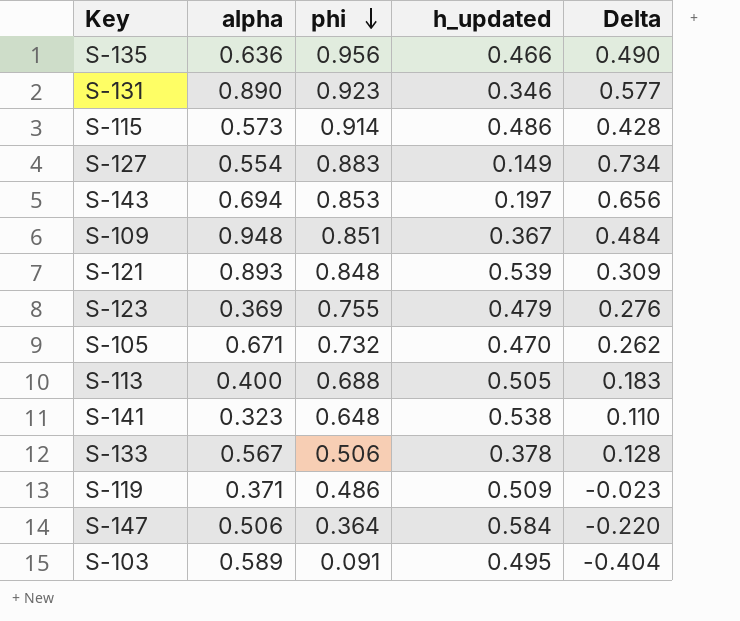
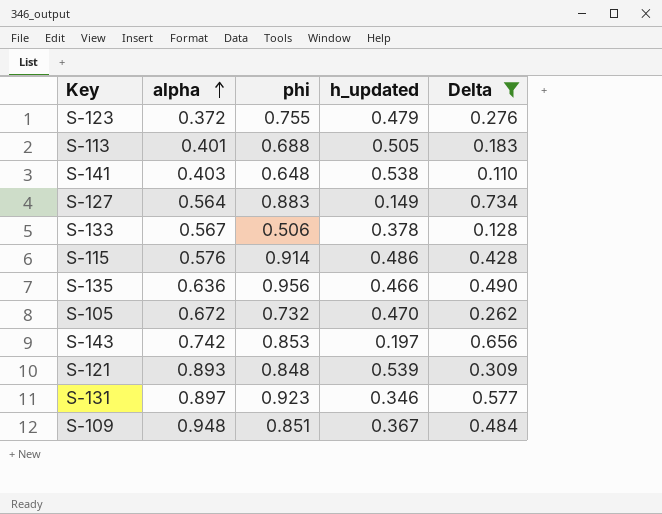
filter: none -> Delta >= 0.110
row order: phi descending -> alpha ascending
S-123 | alpha: 0.369 -> 0.372
S-113 | alpha: 0.400 -> 0.401
S-141 | alpha: 0.323 -> 0.403
S-127 | alpha: 0.554 -> 0.564
S-115 | alpha: 0.573 -> 0.576
S-105 | alpha: 0.671 -> 0.672
S-143 | alpha: 0.694 -> 0.742
S-131 | alpha: 0.890 -> 0.897

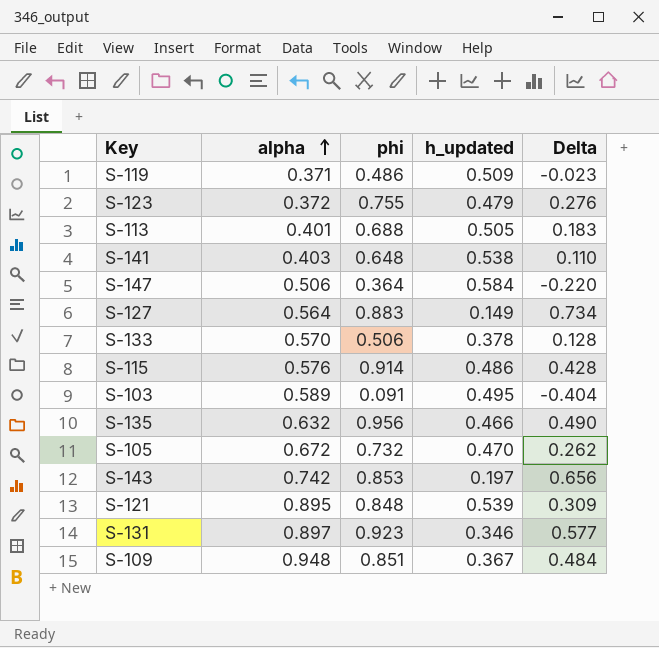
filter: Delta >= 0.110 -> none
S-133 | alpha: 0.567 -> 0.570
S-135 | alpha: 0.636 -> 0.632
S-121 | alpha: 0.893 -> 0.895

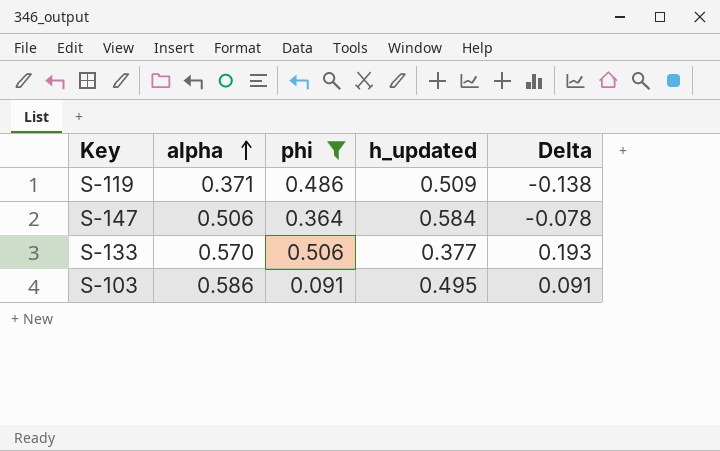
filter: none -> phi <= 0.506
column Delta | formula: [phi] - [h_updated] -> [alpha] - [h_updated]
S-133 | h_updated: 0.378 -> 0.377
S-103 | alpha: 0.589 -> 0.586

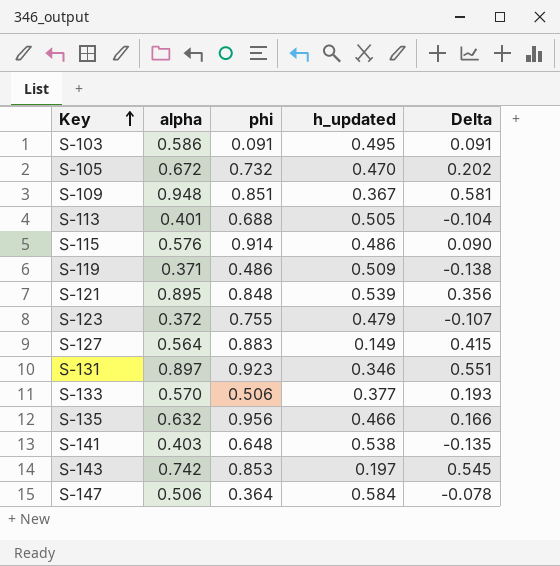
filter: phi <= 0.506 -> none
row order: alpha ascending -> Key ascending

